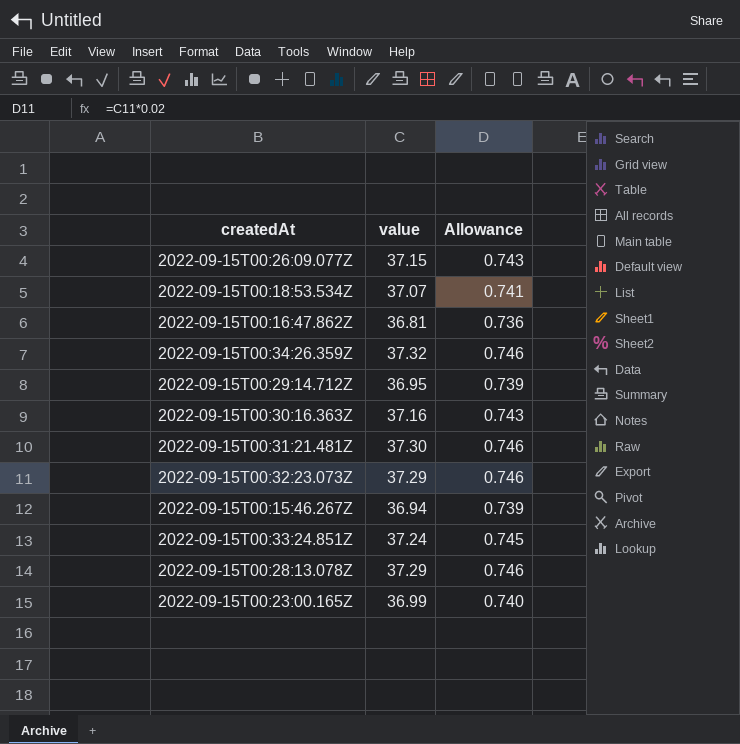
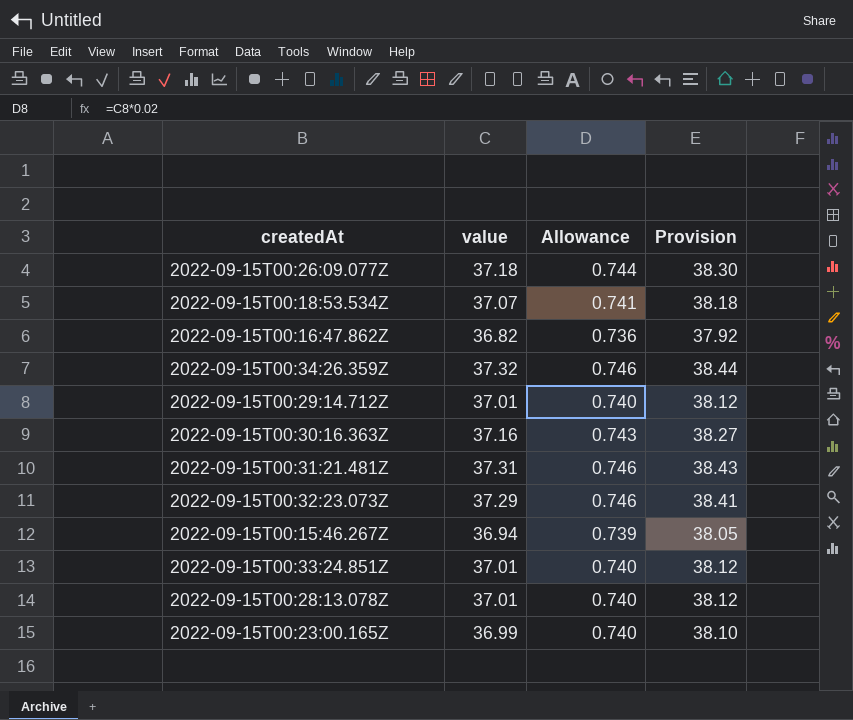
column Provision | formula: none -> [value] * 1.03
2022-09-15T00:26:09.077Z | value: 37.15 -> 37.18
2022-09-15T00:26:09.077Z | Allowance: 0.743 -> 0.744
2022-09-15T00:16:47.862Z | value: 36.81 -> 36.82
2022-09-15T00:29:14.712Z | value: 36.95 -> 37.01
2022-09-15T00:29:14.712Z | Allowance: 0.739 -> 0.740
2022-09-15T00:31:21.481Z | value: 37.30 -> 37.31
2022-09-15T00:33:24.851Z | value: 37.24 -> 37.01
2022-09-15T00:33:24.851Z | Allowance: 0.745 -> 0.740
2022-09-15T00:28:13.078Z | value: 37.29 -> 37.01
2022-09-15T00:28:13.078Z | Allowance: 0.746 -> 0.740

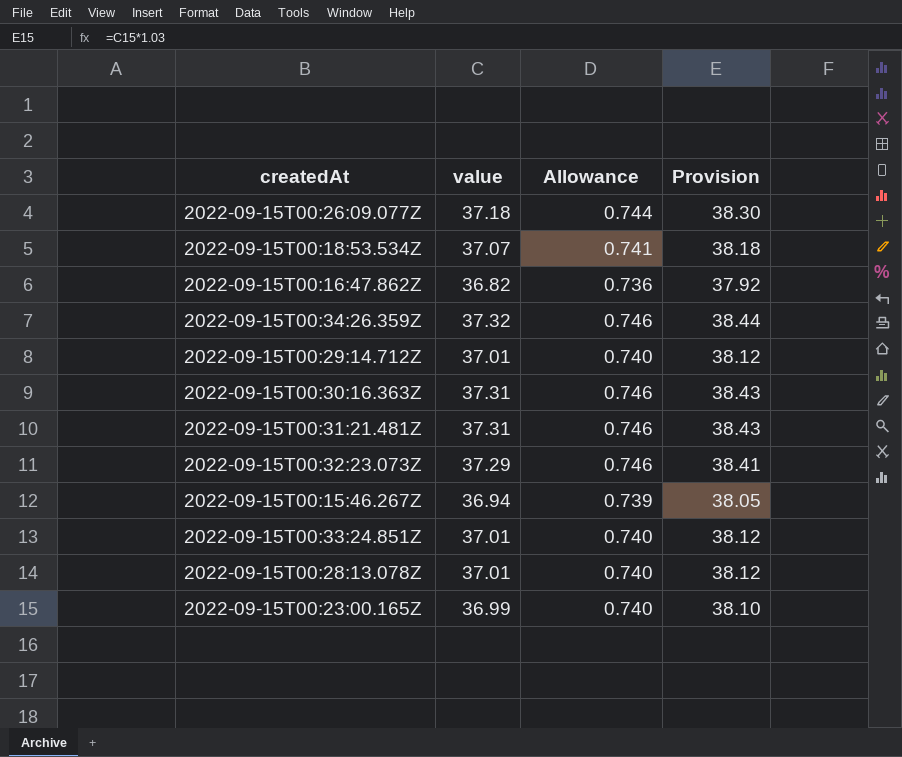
2022-09-15T00:30:16.363Z | value: 37.16 -> 37.31
2022-09-15T00:30:16.363Z | Allowance: 0.743 -> 0.746
2022-09-15T00:30:16.363Z | Provision: 38.27 -> 38.43

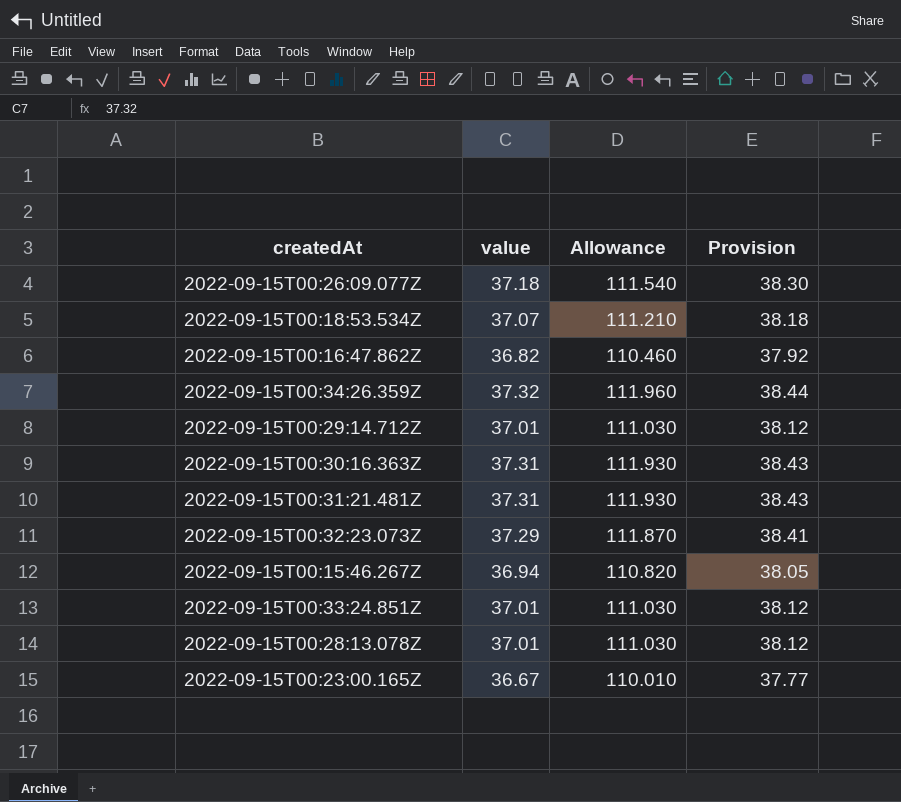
column Allowance | formula: [value] * 0.02 -> [value] * 3
2022-09-15T00:23:00.165Z | value: 36.99 -> 36.67
2022-09-15T00:23:00.165Z | Provision: 38.10 -> 37.77

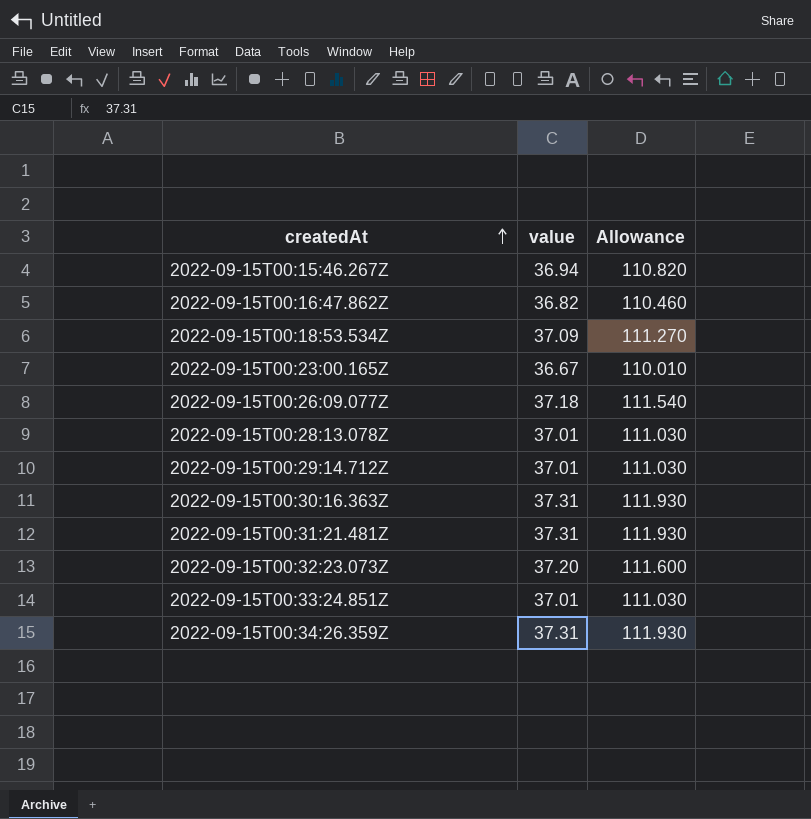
row order: none -> createdAt ascending
column Provision | formula: [value] * 1.03 -> none
2022-09-15T00:18:53.534Z | value: 37.07 -> 37.09
2022-09-15T00:18:53.534Z | Allowance: 111.210 -> 111.270
2022-09-15T00:32:23.073Z | value: 37.29 -> 37.20
2022-09-15T00:32:23.073Z | Allowance: 111.870 -> 111.600
2022-09-15T00:34:26.359Z | value: 37.32 -> 37.31
2022-09-15T00:34:26.359Z | Allowance: 111.960 -> 111.930

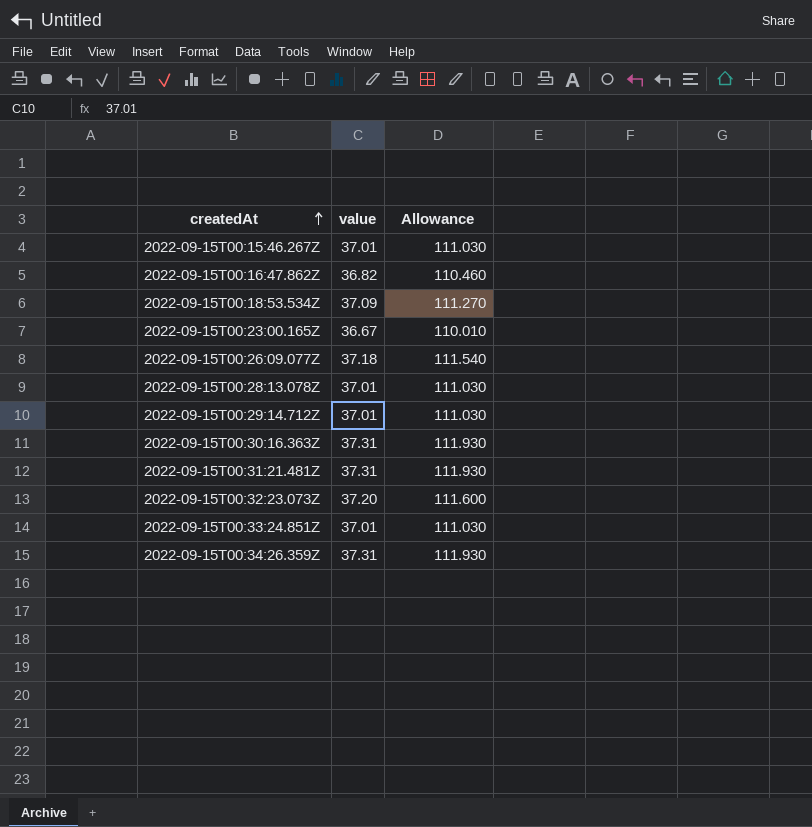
2022-09-15T00:15:46.267Z | value: 36.94 -> 37.01
2022-09-15T00:15:46.267Z | Allowance: 110.820 -> 111.030

